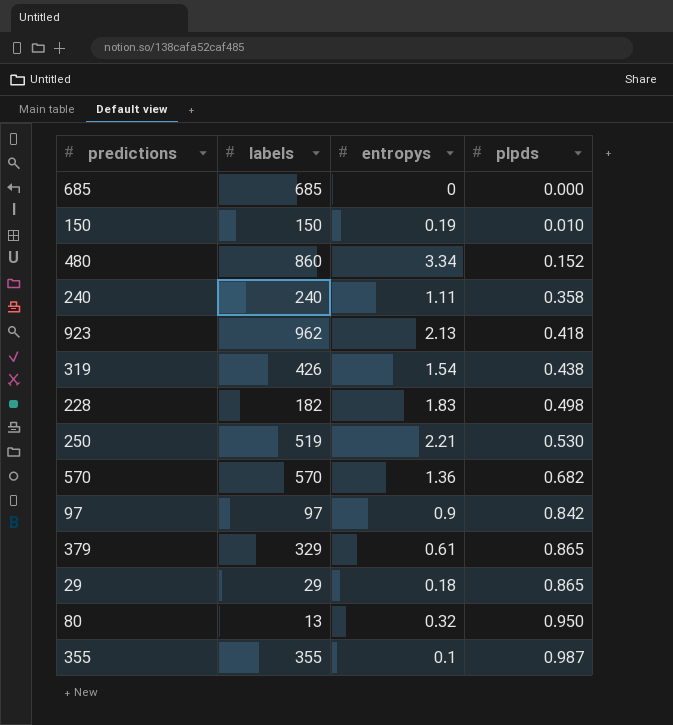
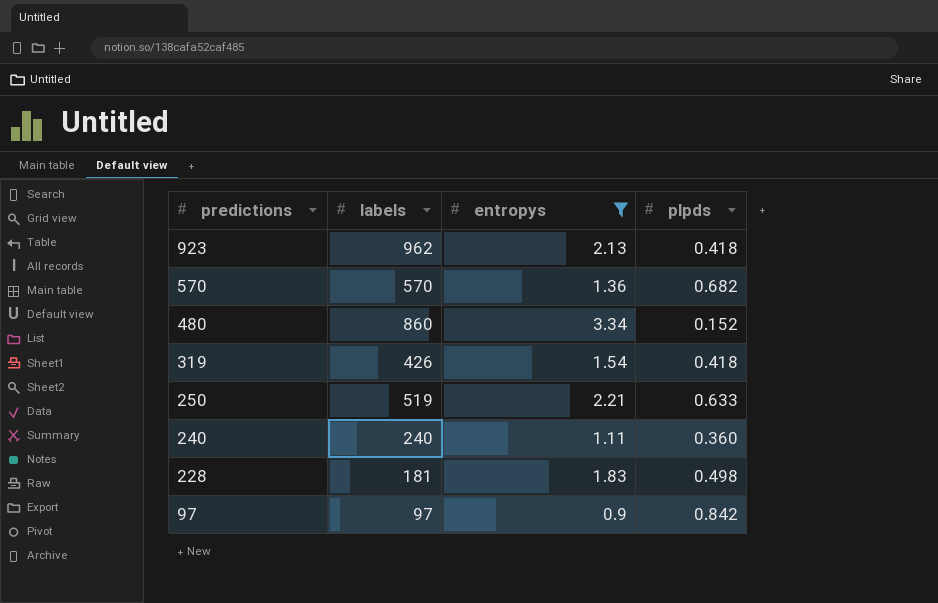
filter: none -> entropys >= 0.9
row order: plpds ascending -> predictions descending
319 | plpds: 0.438 -> 0.418
250 | plpds: 0.530 -> 0.633
240 | plpds: 0.358 -> 0.360
228 | labels: 182 -> 181

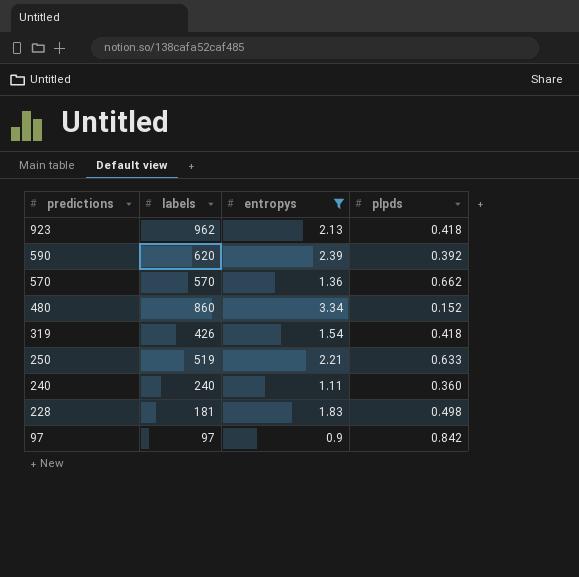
row 590: none -> 620 | 2.39 | 0.392
570 | plpds: 0.682 -> 0.662

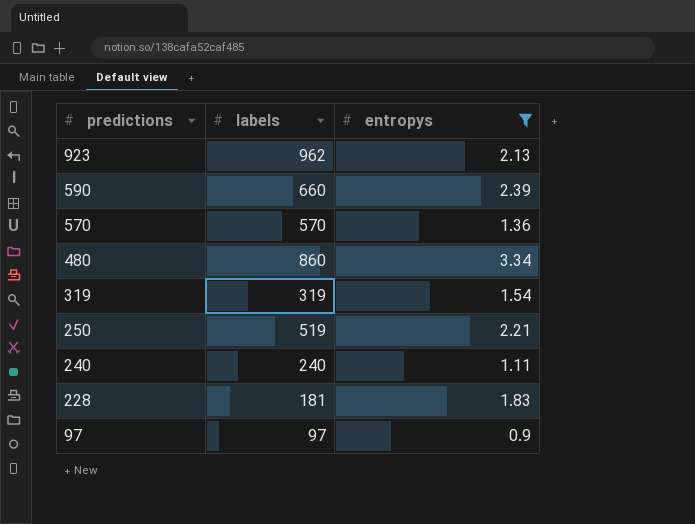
column plpds | position: 4 -> none
590 | labels: 620 -> 660
319 | labels: 426 -> 319

